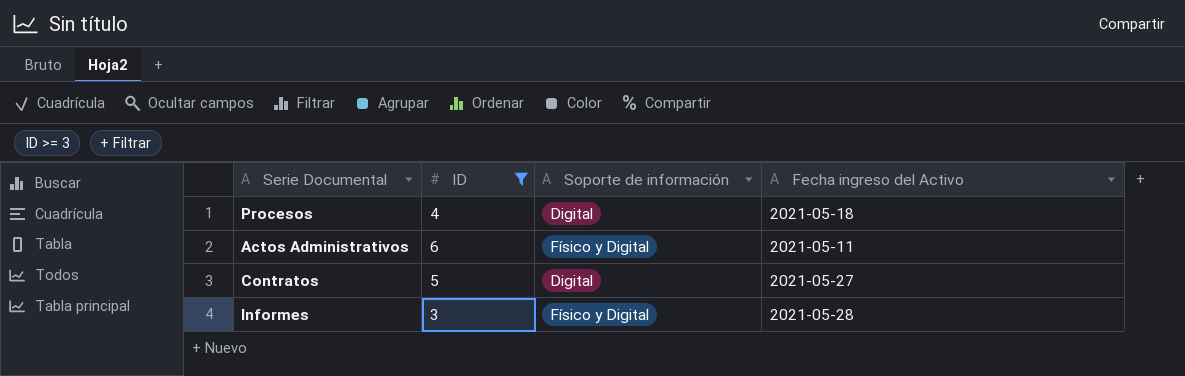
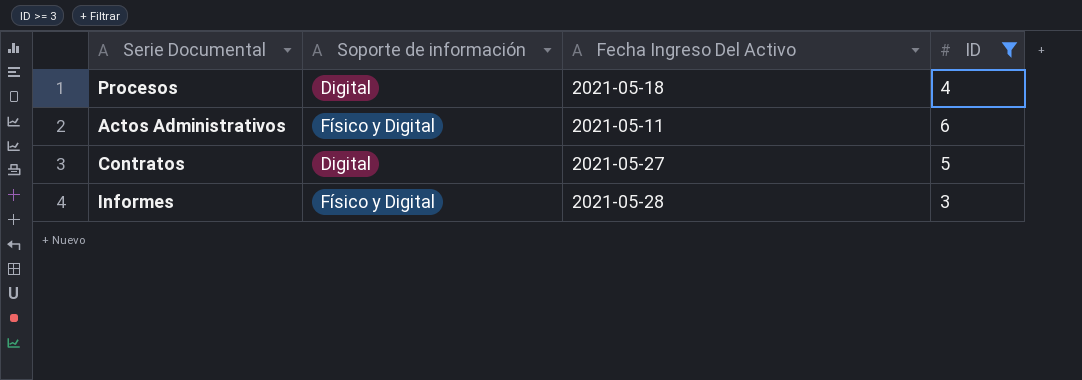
column name: Fecha ingreso del Activo -> Fecha Ingreso Del Activo
column ID | position: 2 -> 4

